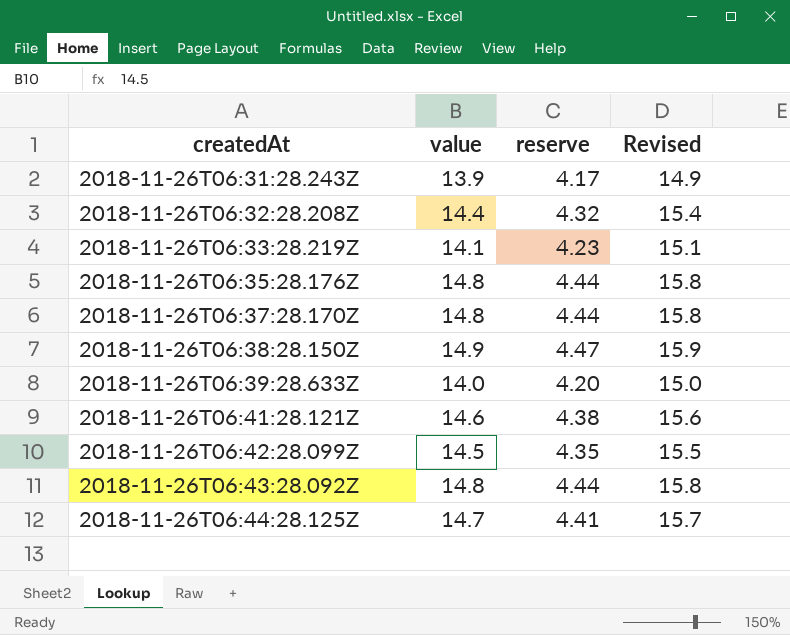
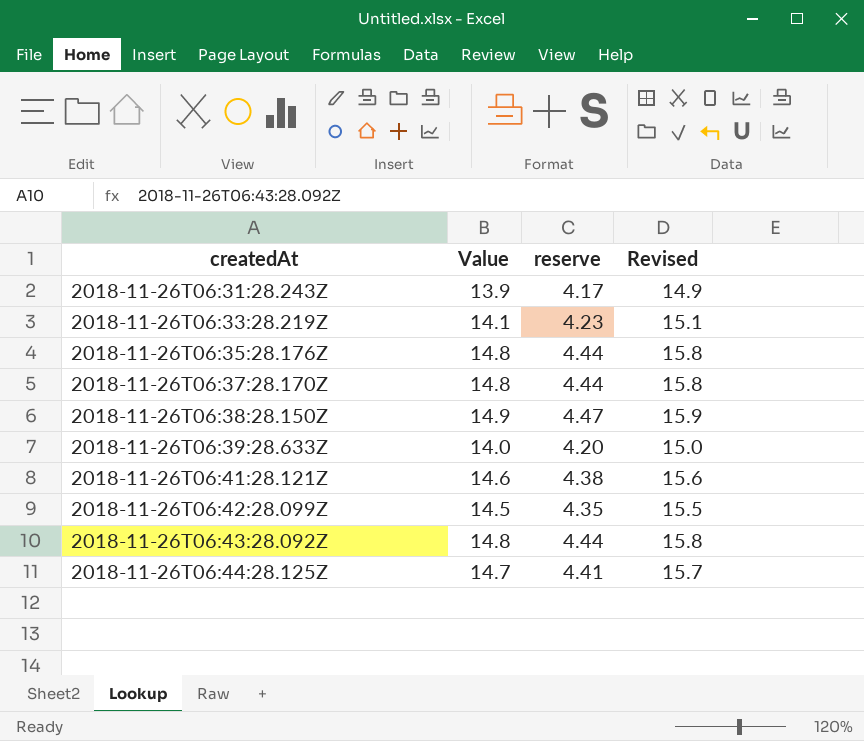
column name: value -> Value
row 2018-11-26T06:32:28.208Z: 14.4 | 4.32 | 15.4 -> none

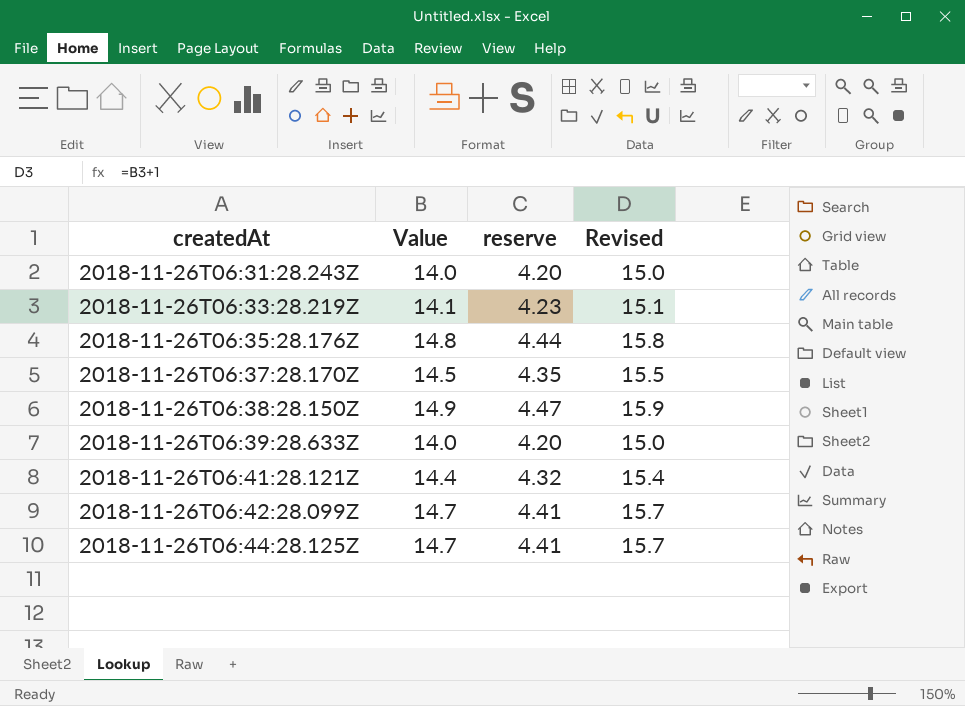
row 2018-11-26T06:43:28.092Z: 14.8 | 4.44 | 15.8 -> none
2018-11-26T06:31:28.243Z | Value: 13.9 -> 14.0
2018-11-26T06:31:28.243Z | reserve: 4.17 -> 4.20
2018-11-26T06:31:28.243Z | Revised: 14.9 -> 15.0
2018-11-26T06:37:28.170Z | Value: 14.8 -> 14.5
2018-11-26T06:37:28.170Z | reserve: 4.44 -> 4.35
2018-11-26T06:37:28.170Z | Revised: 15.8 -> 15.5
2018-11-26T06:41:28.121Z | Value: 14.6 -> 14.4
2018-11-26T06:41:28.121Z | reserve: 4.38 -> 4.32
2018-11-26T06:41:28.121Z | Revised: 15.6 -> 15.4
2018-11-26T06:42:28.099Z | Value: 14.5 -> 14.7
2018-11-26T06:42:28.099Z | reserve: 4.35 -> 4.41
2018-11-26T06:42:28.099Z | Revised: 15.5 -> 15.7

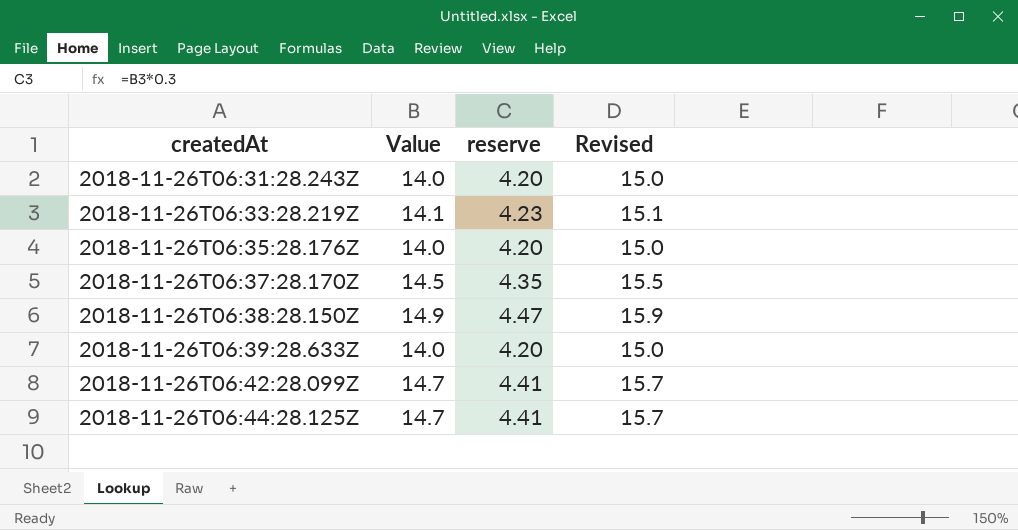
row 2018-11-26T06:41:28.121Z: 14.4 | 4.32 | 15.4 -> none
2018-11-26T06:35:28.176Z | Value: 14.8 -> 14.0
2018-11-26T06:35:28.176Z | reserve: 4.44 -> 4.20
2018-11-26T06:35:28.176Z | Revised: 15.8 -> 15.0

